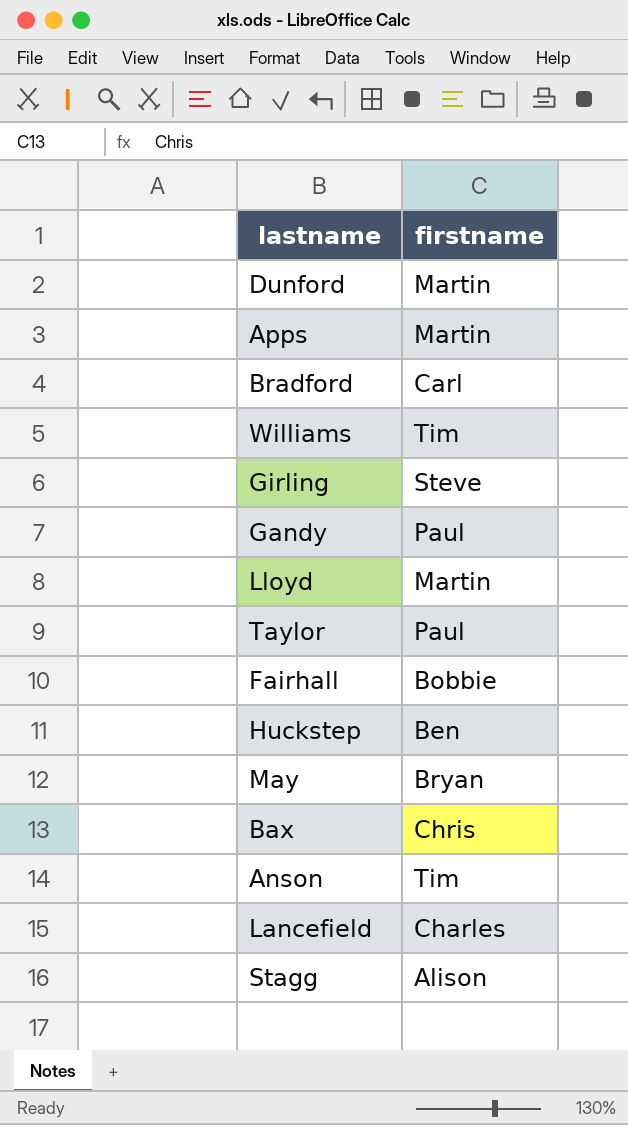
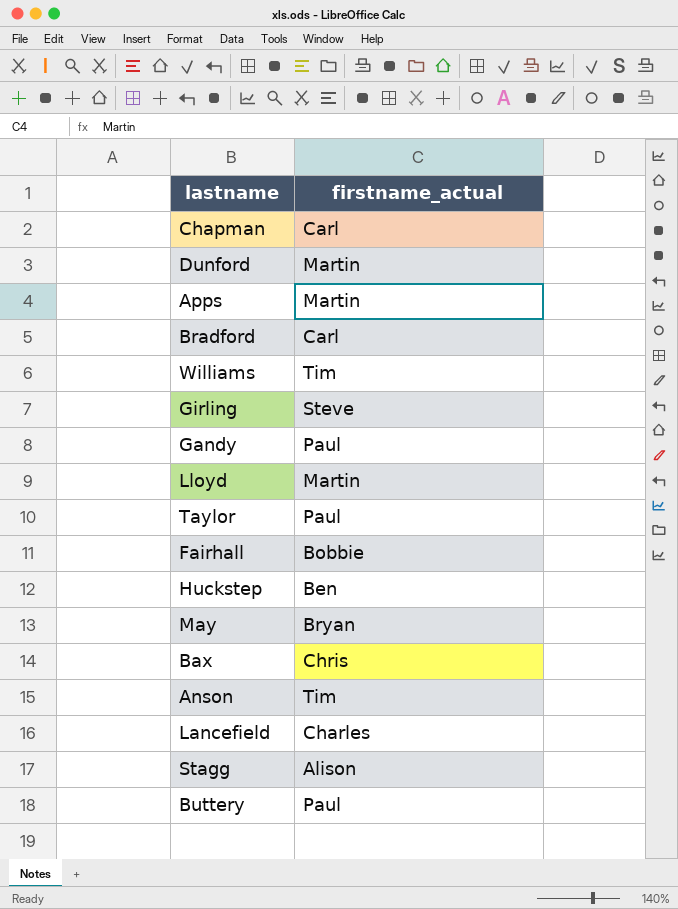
column name: firstname -> firstname_actual
row Chapman: none -> Carl
row Buttery: none -> Paul

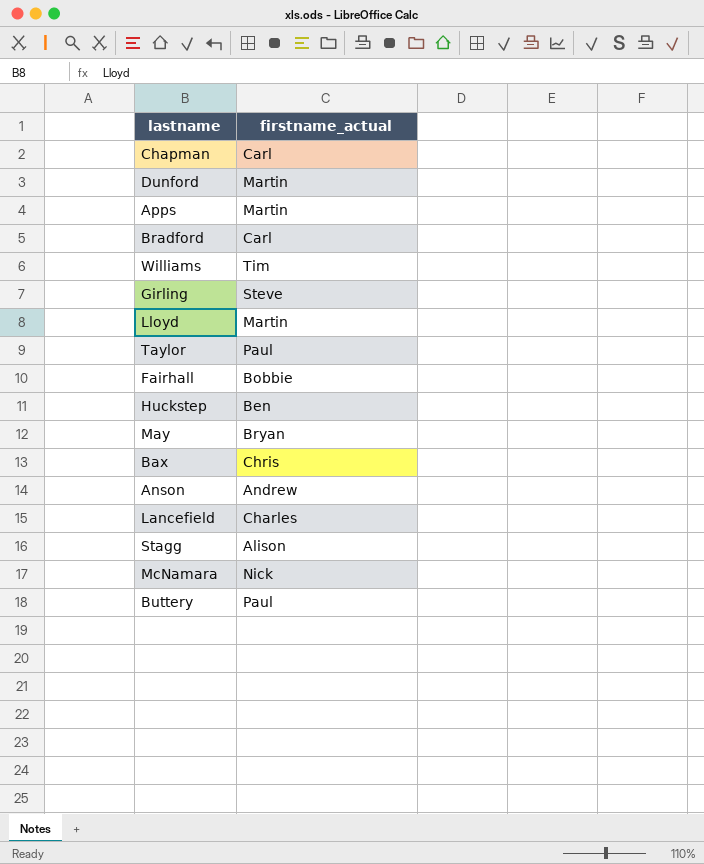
row Gandy: Paul -> none
Anson | firstname_actual: Tim -> Andrew
row McNamara: none -> Nick

